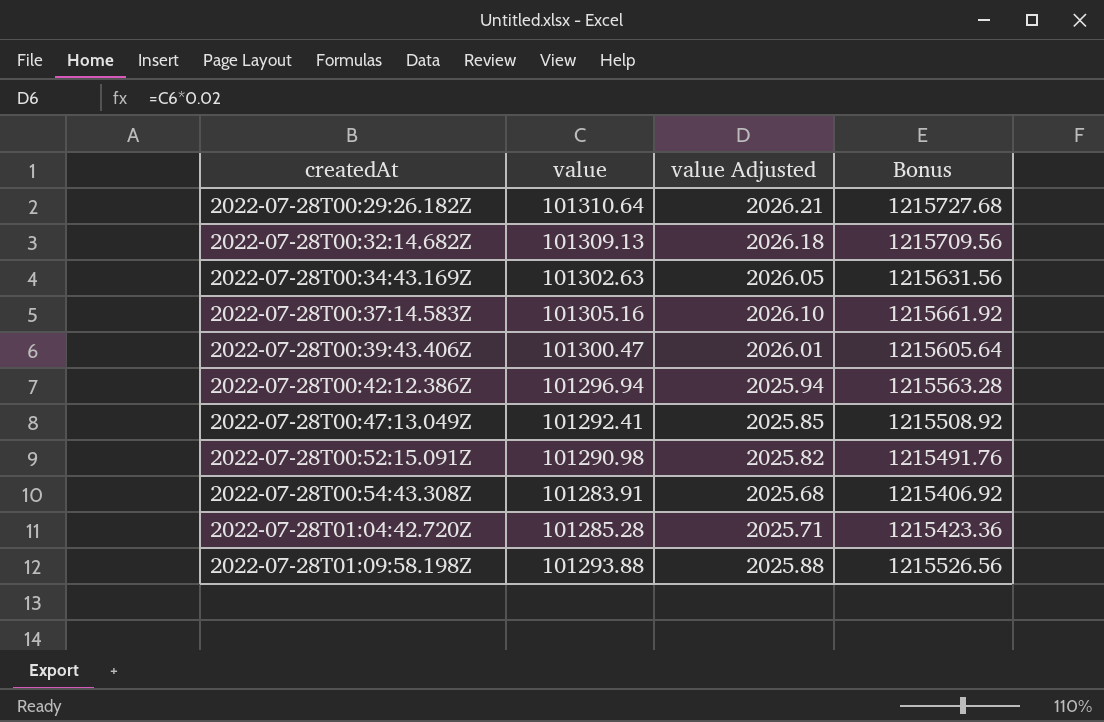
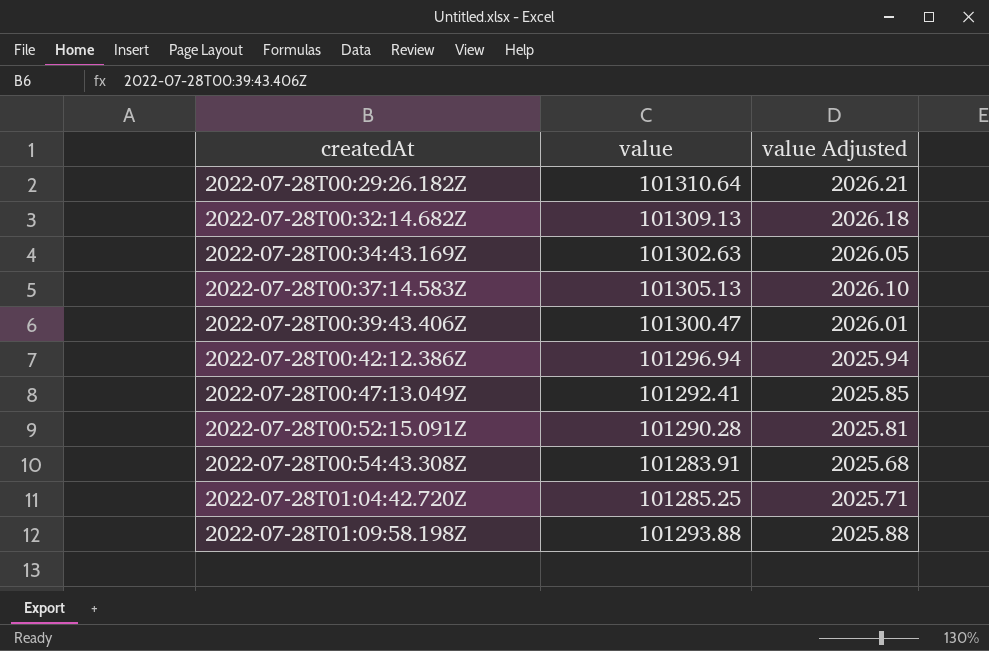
column Bonus | formula: [value] * 12 -> none
2022-07-28T00:37:14.583Z | value: 101305.16 -> 101305.13
2022-07-28T00:52:15.091Z | value: 101290.98 -> 101290.28
2022-07-28T00:52:15.091Z | value Adjusted: 2025.82 -> 2025.81
2022-07-28T01:04:42.720Z | value: 101285.28 -> 101285.25

